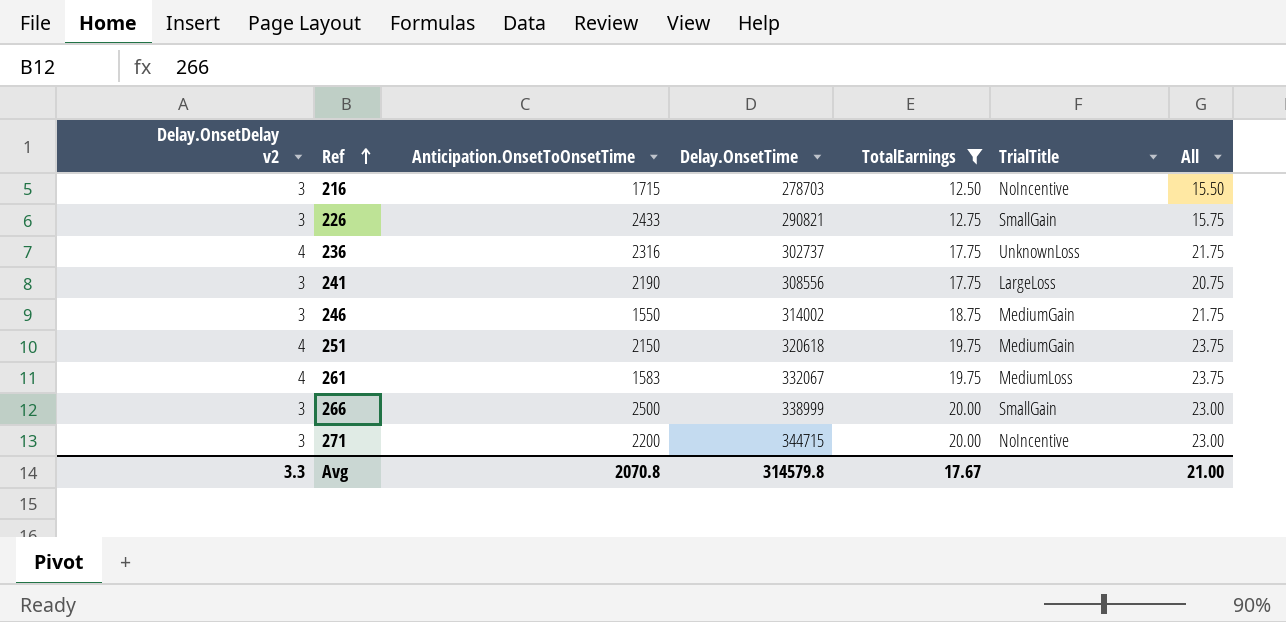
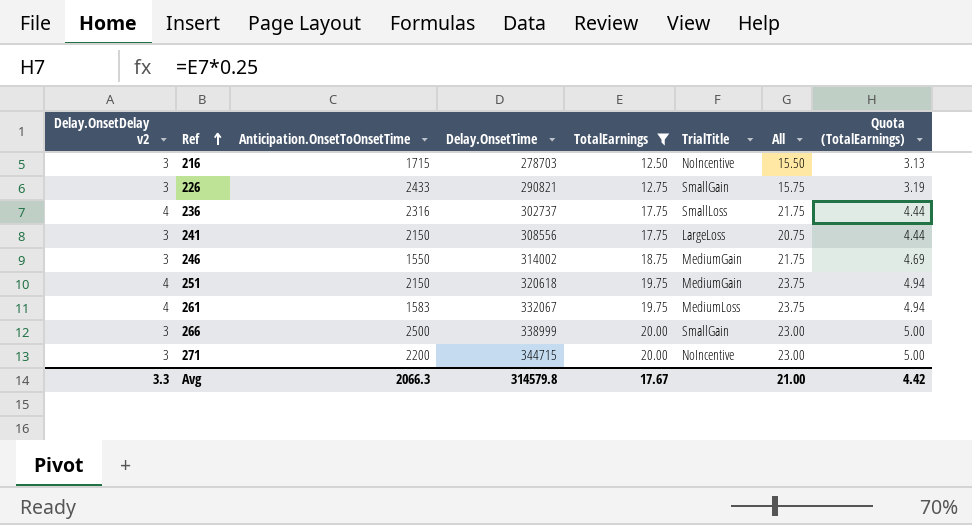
column Quota (TotalEarnings) | formula: none -> [TotalEarnings] * 0.25
236 | TrialTitle: UnknownLoss -> SmallLoss
241 | Anticipation.OnsetToOnsetTime: 2190 -> 2150
Avg | Anticipation.OnsetToOnsetTime: 2070.8 -> 2066.3

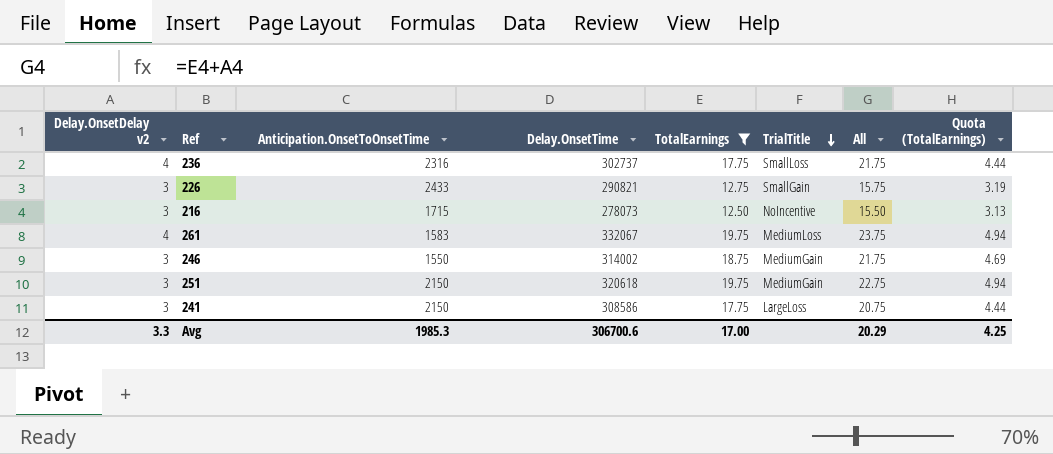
row order: Ref ascending -> TrialTitle descending
row 266: 3 | 2500 | 338999 | 20.00 | SmallGain | 23.00 | 5.00 -> none
row 271: 3 | 2200 | 344715 | 20.00 | NoIncentive | 23.00 | 5.00 -> none
216 | Delay.OnsetTime: 278703 -> 278073
251 | Delay.OnsetDelay v2: 4 -> 3
251 | All: 23.75 -> 22.75
241 | Delay.OnsetTime: 308556 -> 308586
Avg | Anticipation.OnsetToOnsetTime: 2066.3 -> 1985.3
Avg | Delay.OnsetTime: 314579.8 -> 306700.6
Avg | TotalEarnings: 17.67 -> 17.00
Avg | All: 21.00 -> 20.29
Avg | Quota (TotalEarnings): 4.42 -> 4.25

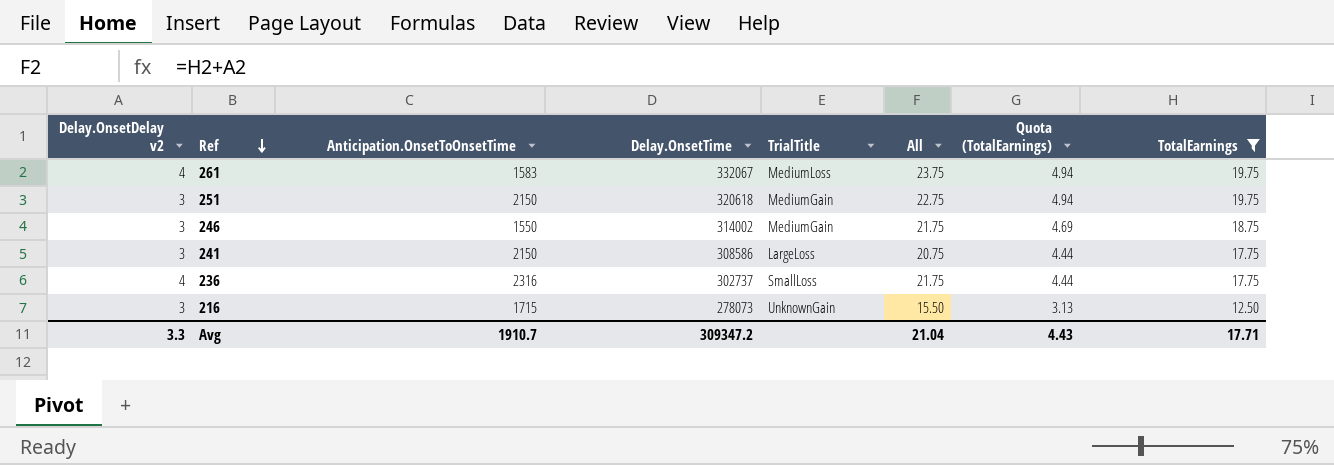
row order: TrialTitle descending -> Ref descending
column TotalEarnings | position: 5 -> 8
row 226: 3 | 2433 | 290821 | 12.75 | SmallGain | 15.75 | 3.19 -> none
216 | TrialTitle: NoIncentive -> UnknownGain
Avg | Anticipation.OnsetToOnsetTime: 1985.3 -> 1910.7
Avg | Delay.OnsetTime: 306700.6 -> 309347.2
Avg | All: 20.29 -> 21.04
Avg | Quota (TotalEarnings): 4.25 -> 4.43
Avg | TotalEarnings: 17.00 -> 17.71

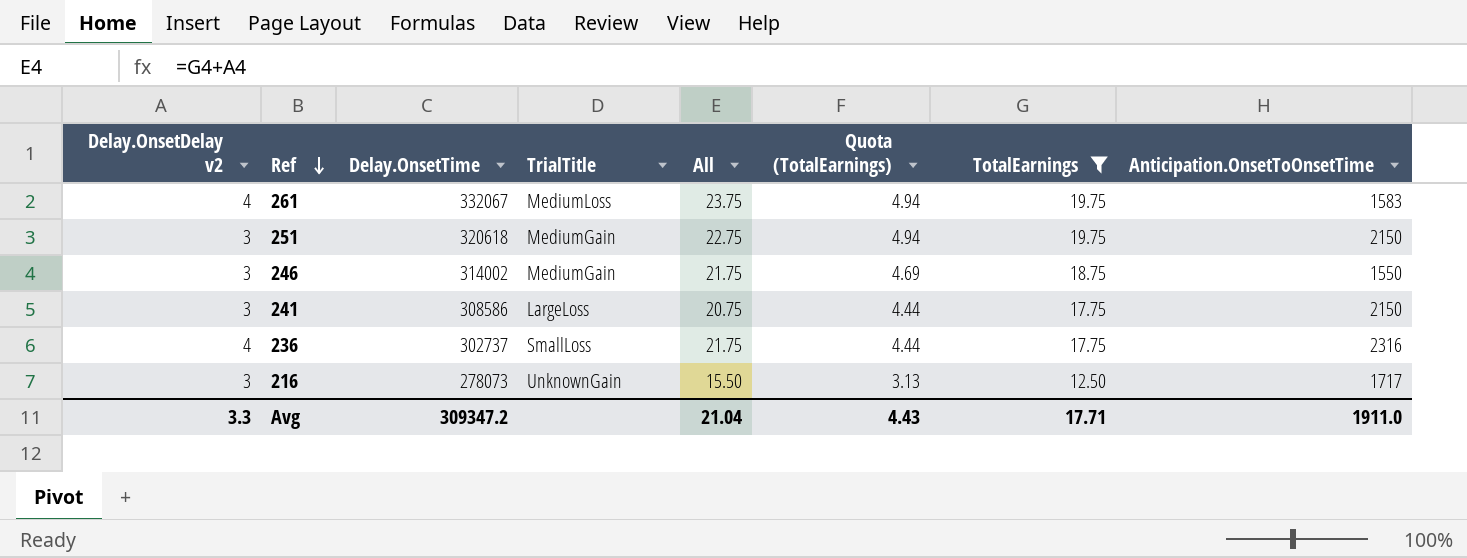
column Anticipation.OnsetToOnsetTime | position: 3 -> 8
216 | Anticipation.OnsetToOnsetTime: 1715 -> 1717
Avg | Anticipation.OnsetToOnsetTime: 1910.7 -> 1911.0

